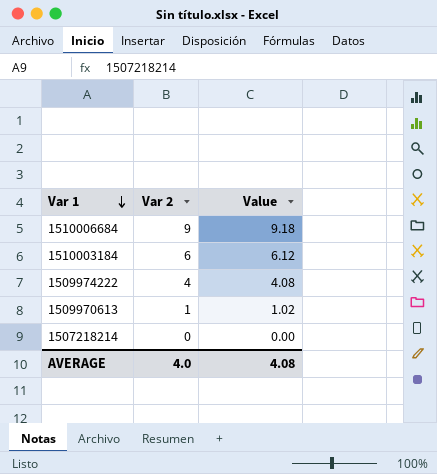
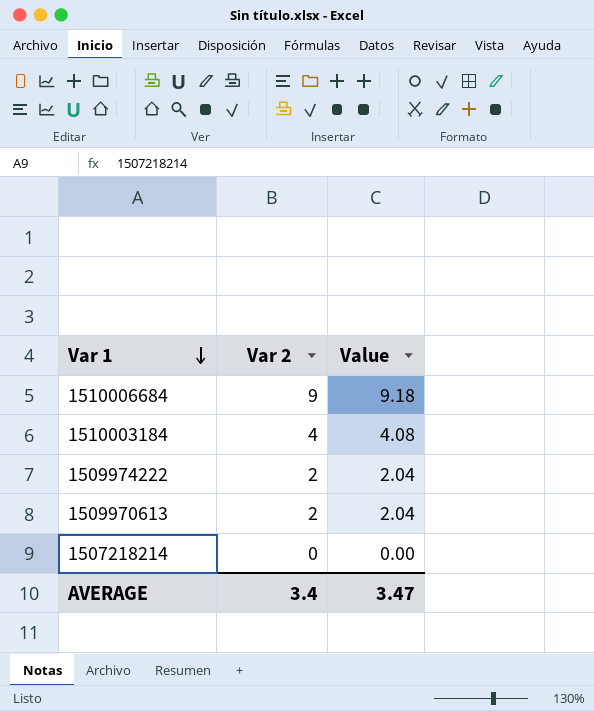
1510003184 | Var 2: 6 -> 4
1510003184 | Value: 6.12 -> 4.08
1509974222 | Var 2: 4 -> 2
1509974222 | Value: 4.08 -> 2.04
1509970613 | Var 2: 1 -> 2
1509970613 | Value: 1.02 -> 2.04
AVERAGE | Var 2: 4.0 -> 3.4
AVERAGE | Value: 4.08 -> 3.47

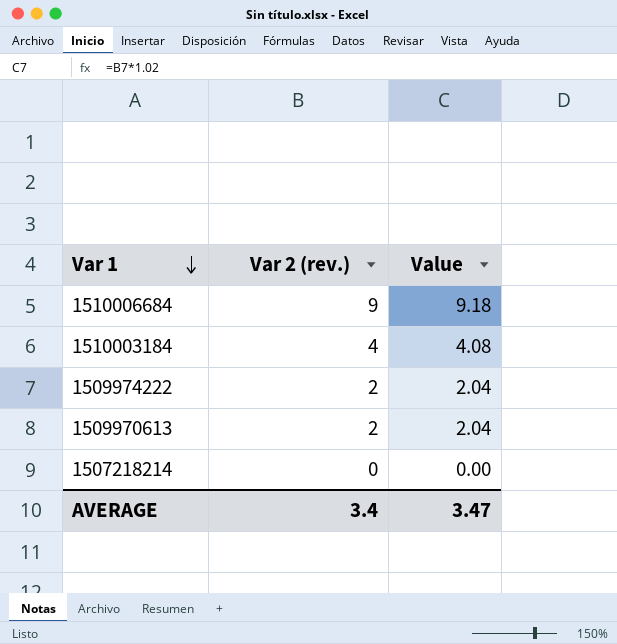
column name: Var 2 -> Var 2 (rev.)

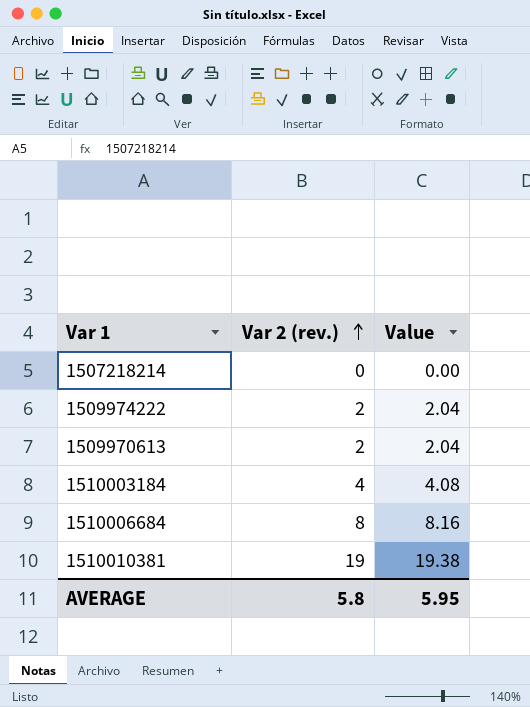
row order: Var 1 descending -> Var 2 (rev.) ascending
1510006684 | Var 2 (rev.): 9 -> 8
1510006684 | Value: 9.18 -> 8.16
row 1510010381: none -> 19 | 19.38
AVERAGE | Var 2 (rev.): 3.4 -> 5.8
AVERAGE | Value: 3.47 -> 5.95

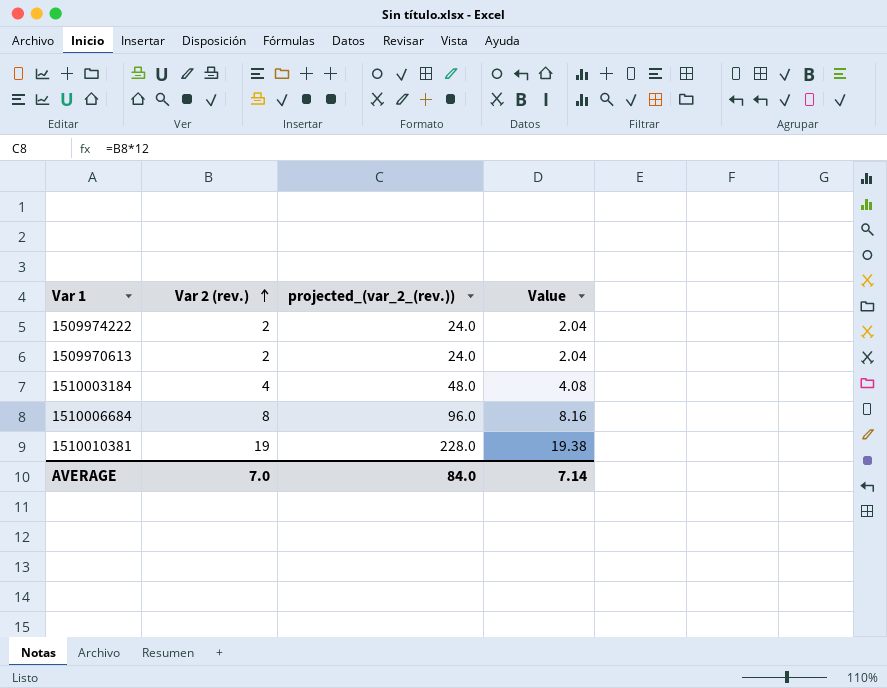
column projected_(var_2_(rev.)) | formula: none -> [Var 2 (rev.)] * 12
row 1507218214: 0 | 0.00 -> none
AVERAGE | Var 2 (rev.): 5.8 -> 7.0
AVERAGE | Value: 5.95 -> 7.14

